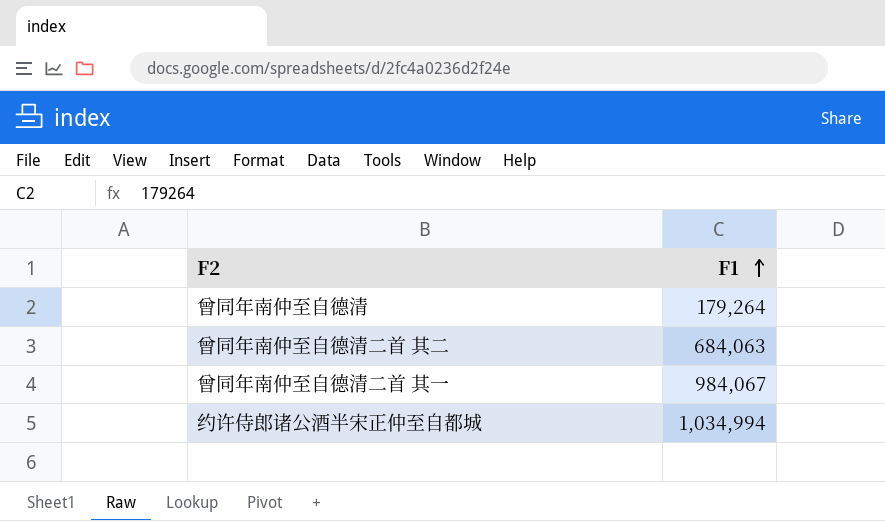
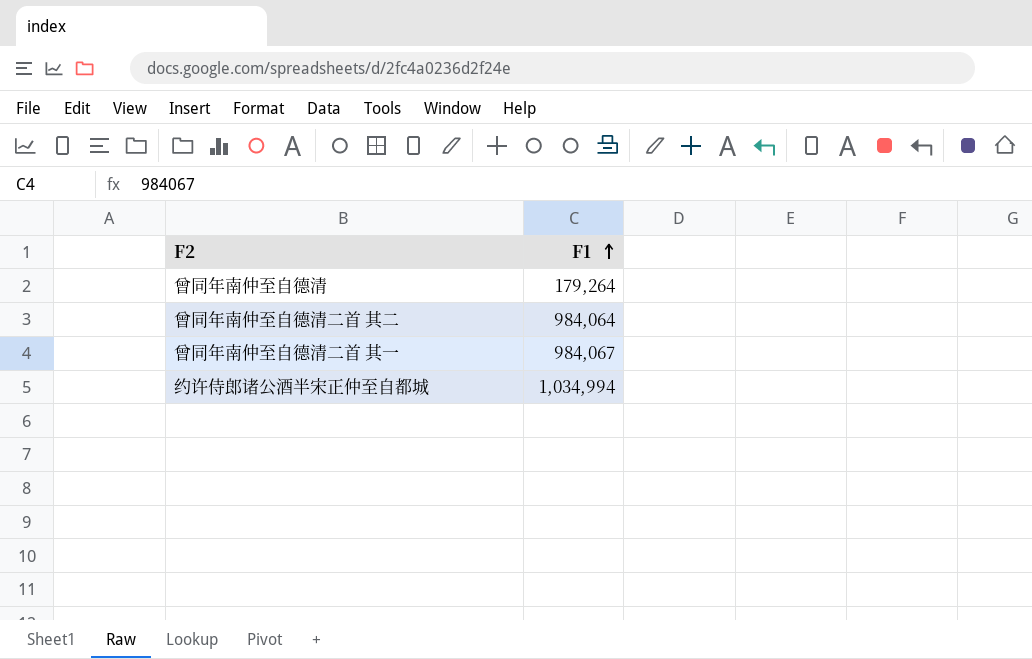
曾同年南仲至自德清二首 其二 | F1: 684,063 -> 984,064

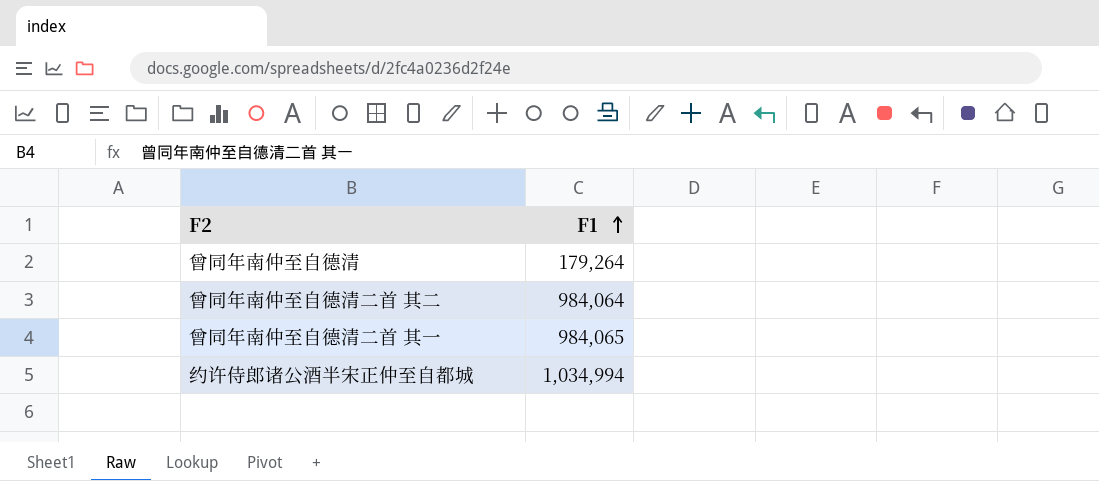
曾同年南仲至自德清二首 其一 | F1: 984,067 -> 984,065

